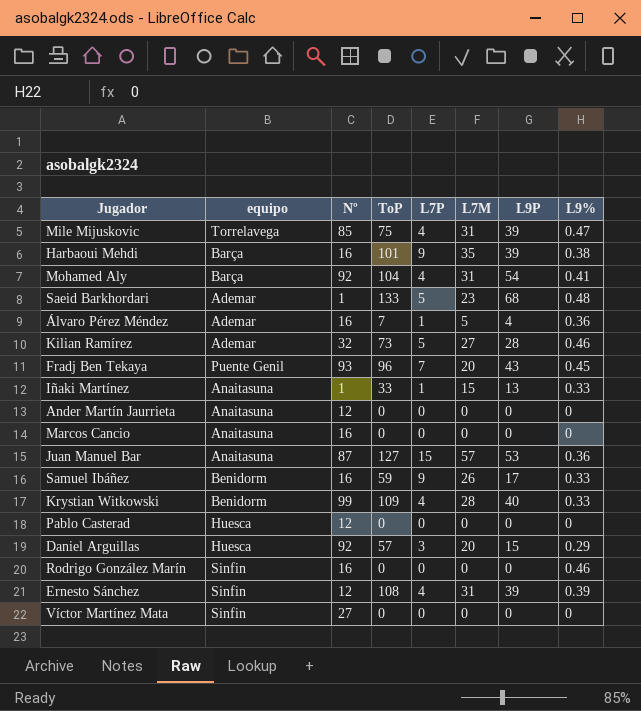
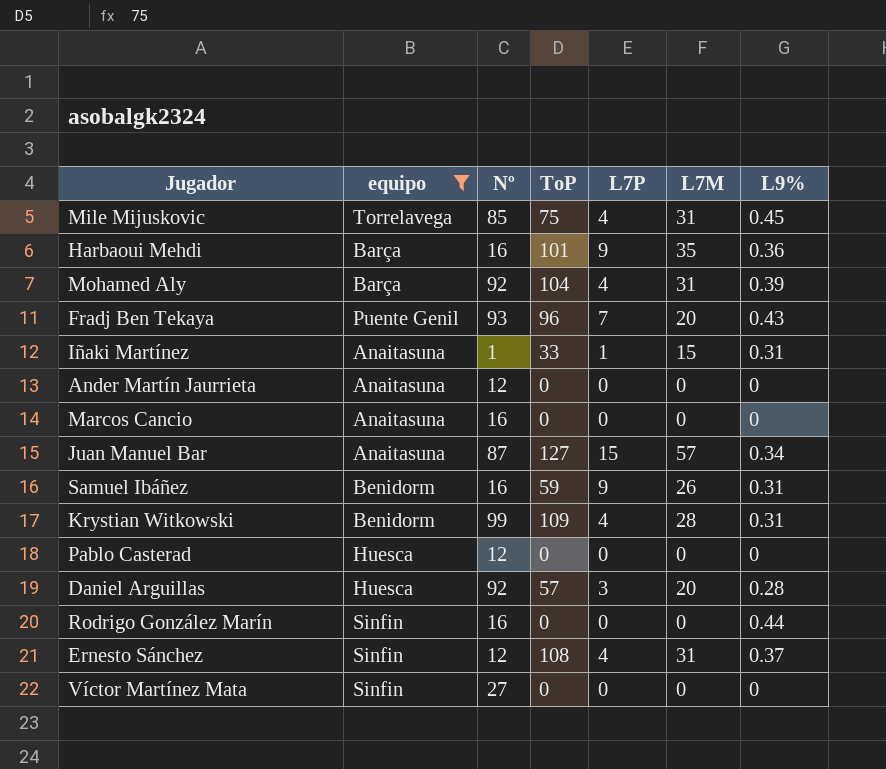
filter: none -> equipo != Ademar
column L9P | position: 7 -> none
Mile Mijuskovic | L9%: 0.47 -> 0.45
Harbaoui Mehdi | L9%: 0.38 -> 0.36
Mohamed Aly | L9%: 0.41 -> 0.39
Fradj Ben Tekaya | L9%: 0.45 -> 0.43
Iñaki Martínez | L9%: 0.33 -> 0.31
Juan Manuel Bar | L9%: 0.36 -> 0.34
Samuel Ibáñez | L9%: 0.33 -> 0.31
Krystian Witkowski | L9%: 0.33 -> 0.31
Daniel Arguillas | L9%: 0.29 -> 0.28
Rodrigo González Marín | L9%: 0.46 -> 0.44
Ernesto Sánchez | L9%: 0.39 -> 0.37

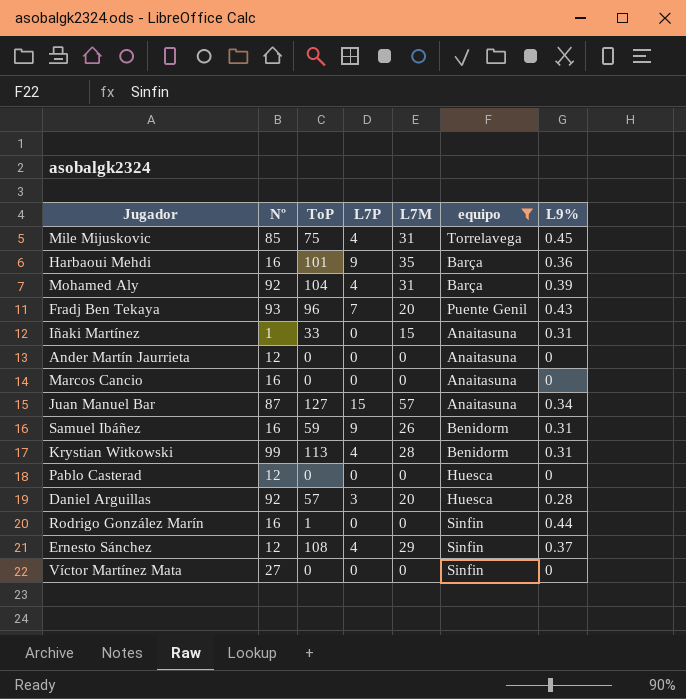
column equipo | position: 2 -> 6
Iñaki Martínez | L7P: 1 -> 0
Krystian Witkowski | ToP: 109 -> 113
Rodrigo González Marín | ToP: 0 -> 1
Ernesto Sánchez | L7M: 31 -> 29

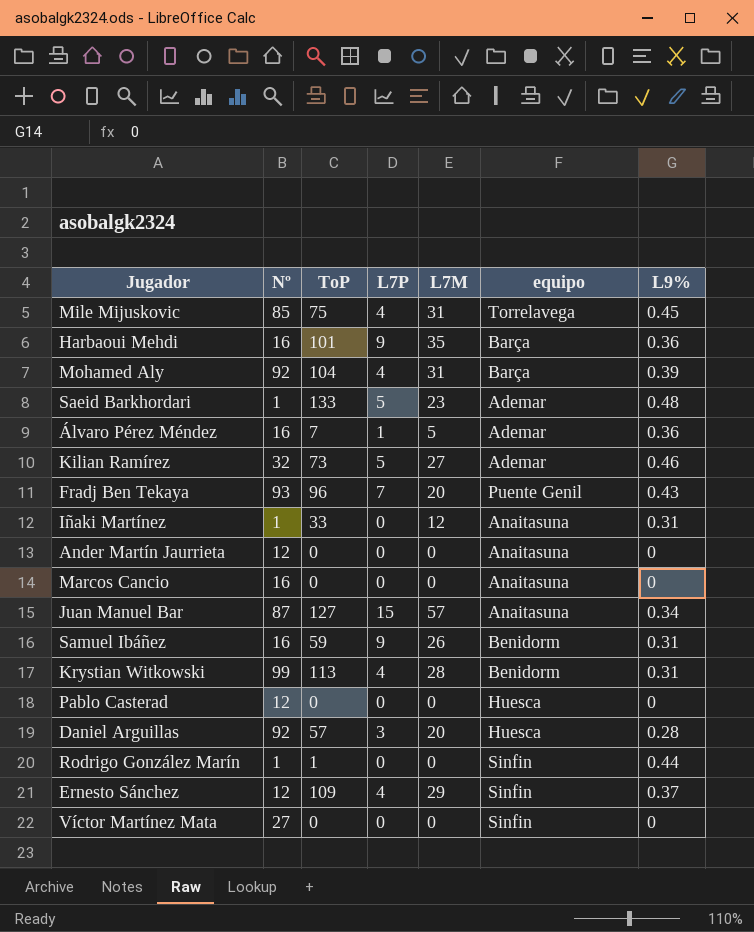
filter: equipo != Ademar -> none
Iñaki Martínez | L7M: 15 -> 12
Rodrigo González Marín | Nº: 16 -> 1
Ernesto Sánchez | ToP: 108 -> 109

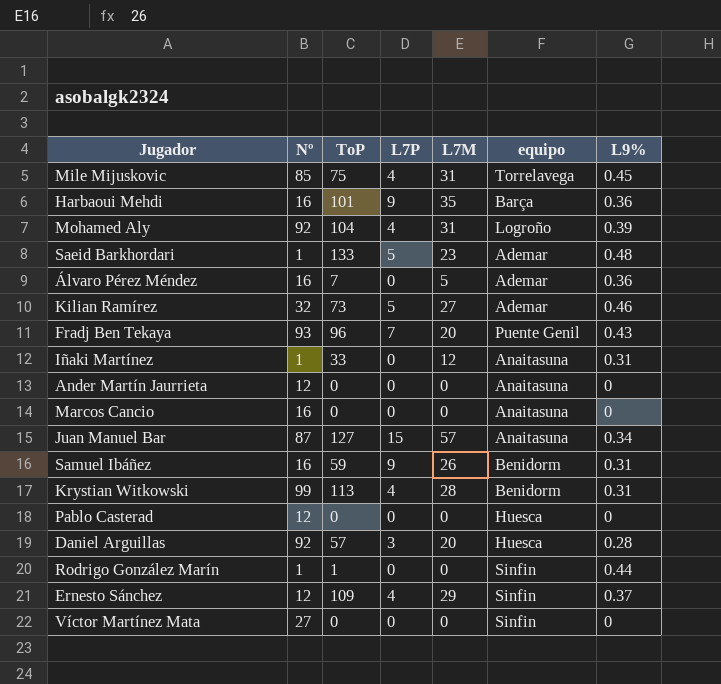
Mohamed Aly | equipo: Barça -> Logroño
Álvaro Pérez Méndez | L7P: 1 -> 0

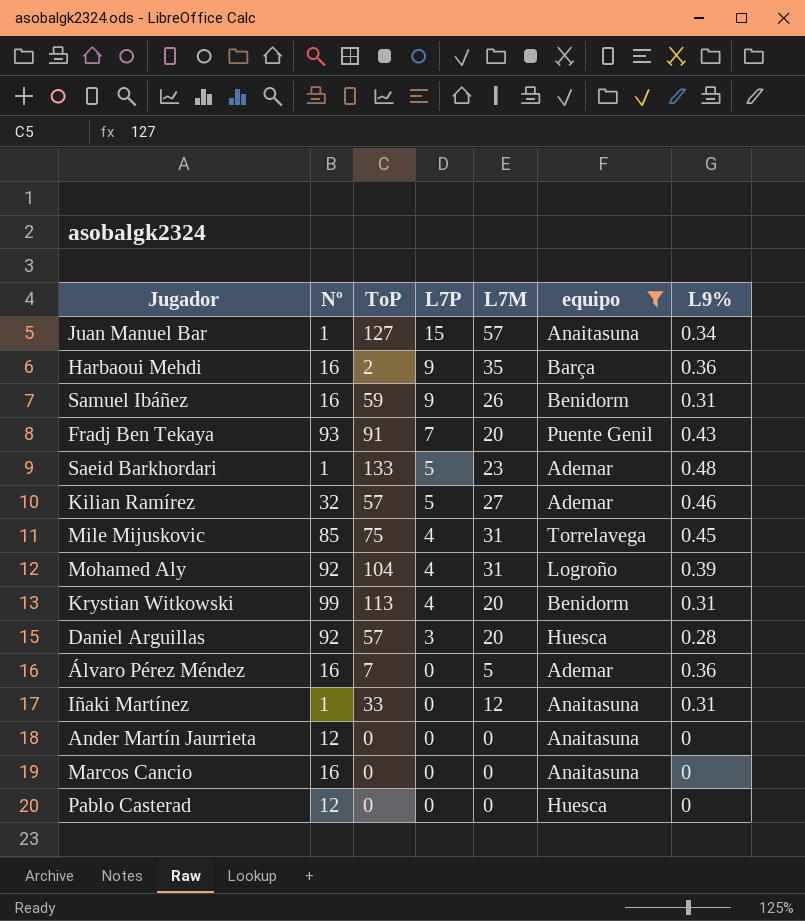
filter: none -> equipo != Sinfin
row order: none -> L7P descending
Juan Manuel Bar | Nº: 87 -> 1
Harbaoui Mehdi | ToP: 101 -> 2
Fradj Ben Tekaya | ToP: 96 -> 91
Kilian Ramírez | ToP: 73 -> 57
Krystian Witkowski | L7M: 28 -> 20

